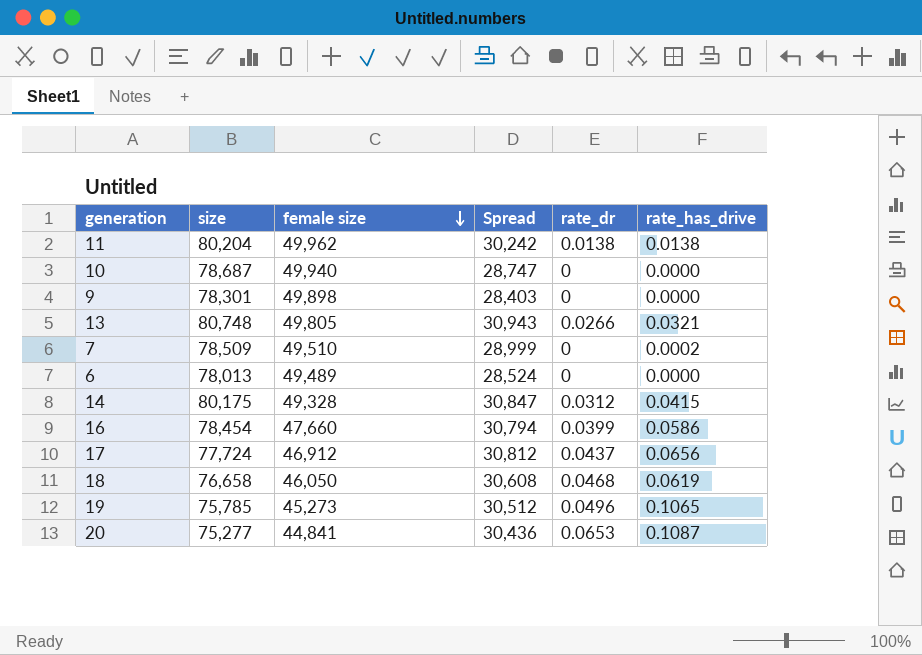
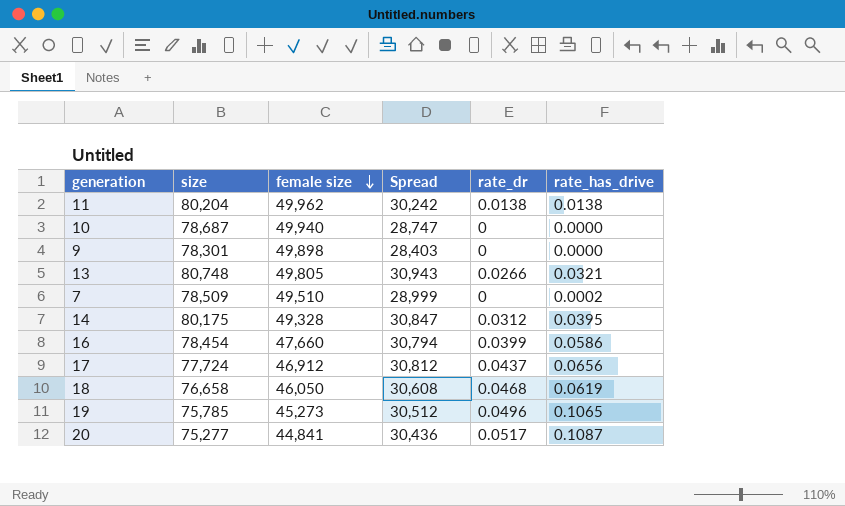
row 6: 78,013 | 49,489 | 28,524 | 0 | 0.0000 -> none
14 | rate_has_drive: 0.0415 -> 0.0395
20 | rate_dr: 0.0653 -> 0.0517

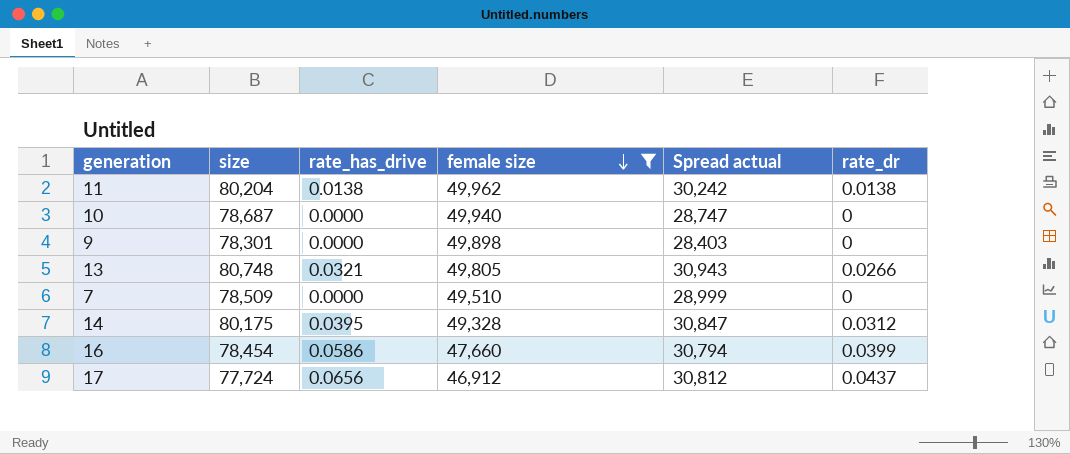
filter: none -> female size >= 46,912
column rate_has_drive | position: 6 -> 3
column name: Spread -> Spread actual
7 | rate_has_drive: 0.0002 -> 0.0000

